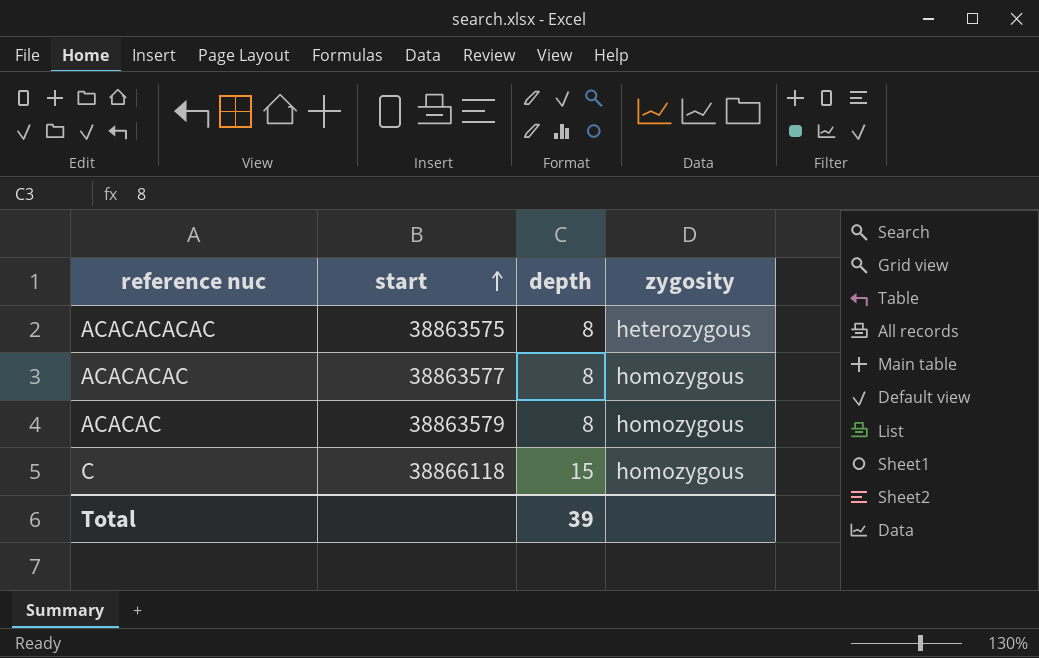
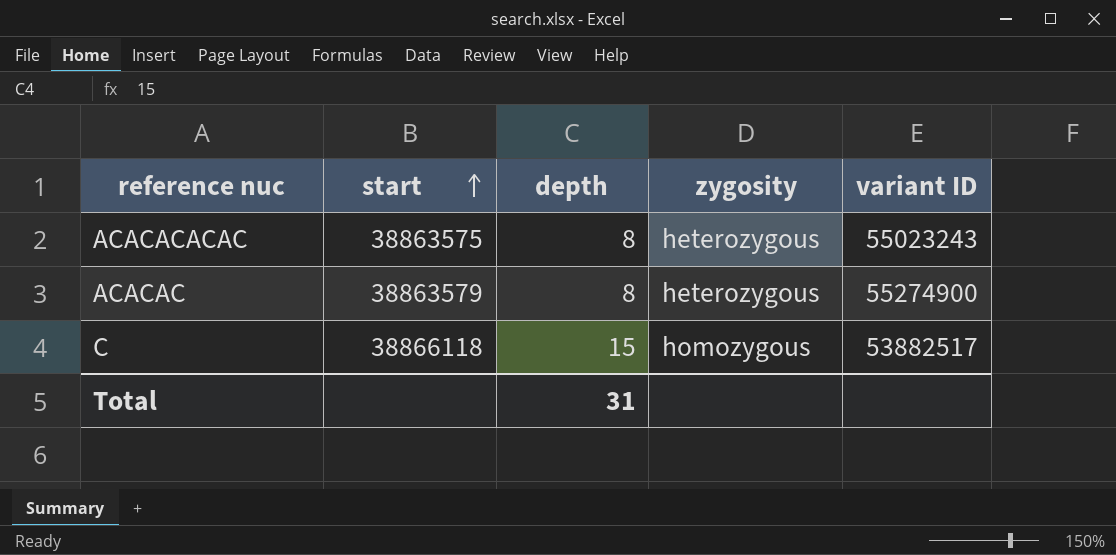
column variant ID | position: none -> 5
row ACACACAC: 38863577 | 8 | homozygous -> none
ACACAC | zygosity: homozygous -> heterozygous
Total | depth: 39 -> 31

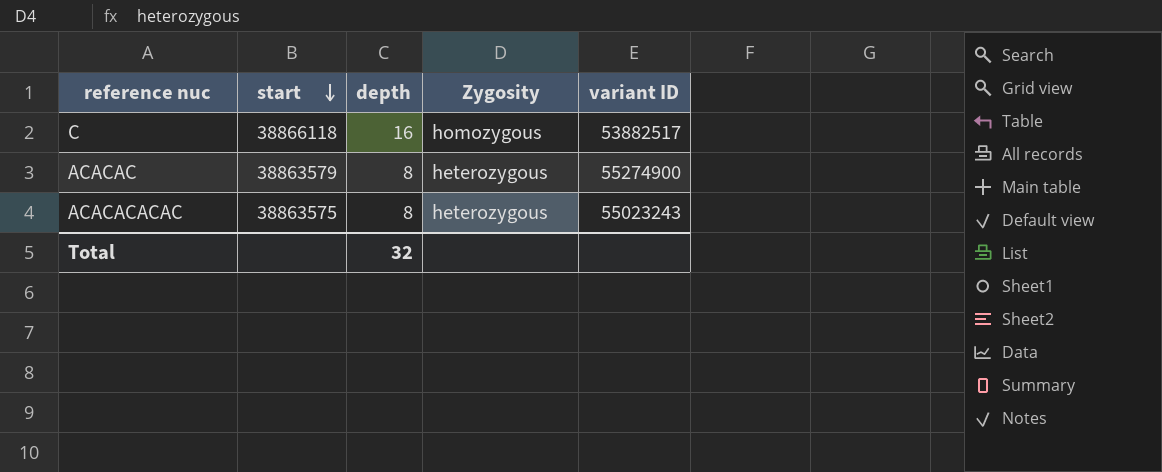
row order: start ascending -> start descending
column name: zygosity -> Zygosity
C | depth: 15 -> 16
Total | depth: 31 -> 32

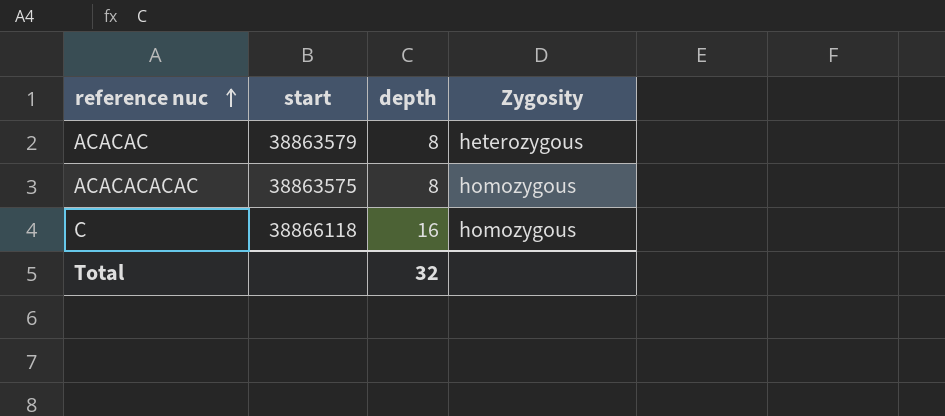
row order: start descending -> reference nuc ascending
column variant ID | position: 5 -> none
ACACACACAC | Zygosity: heterozygous -> homozygous

